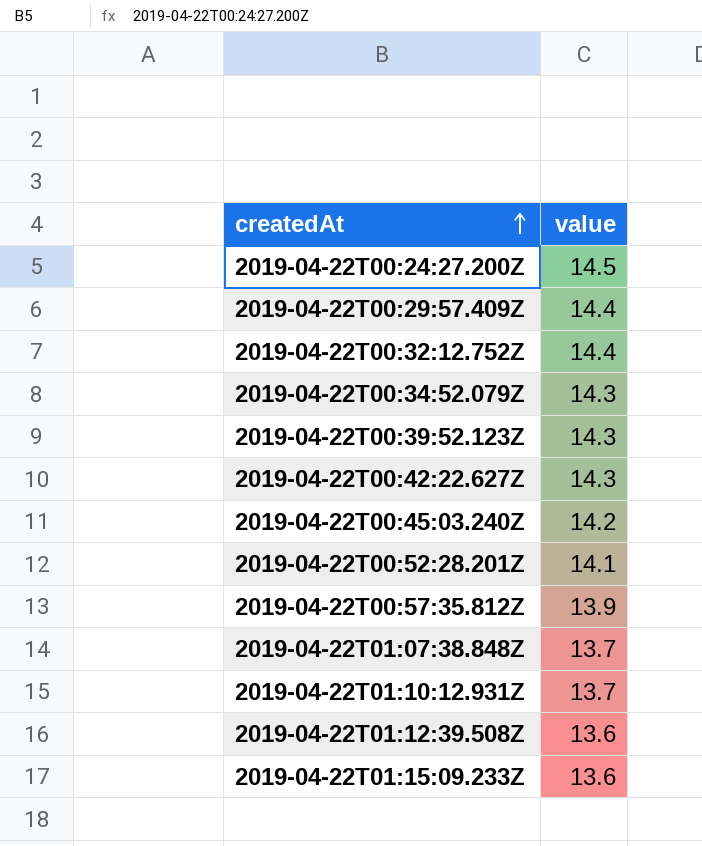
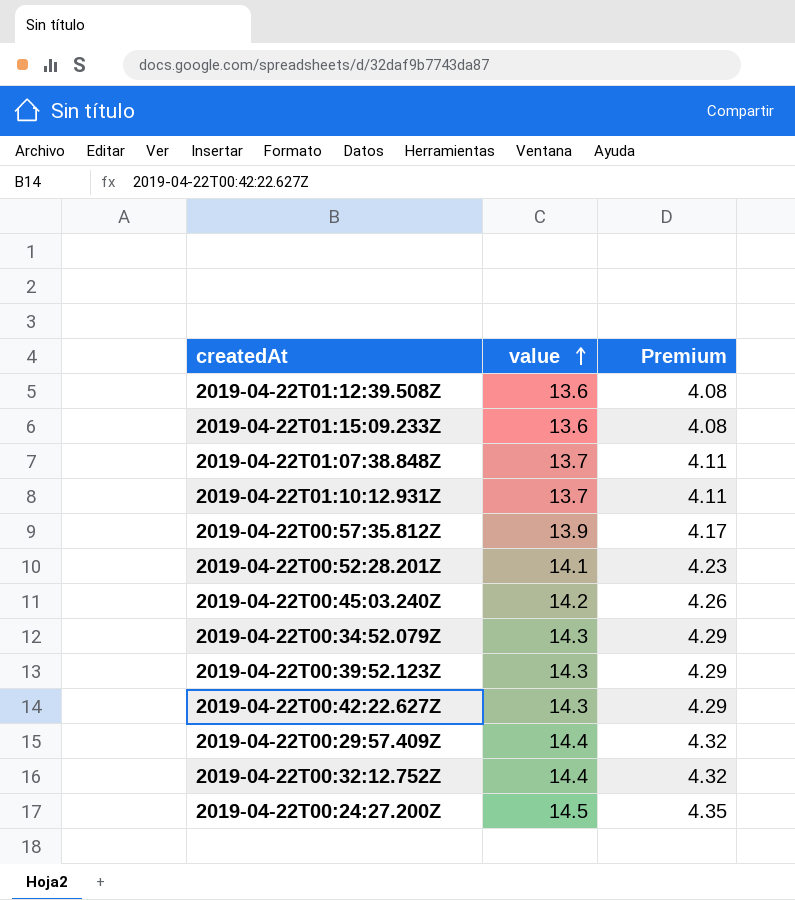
row order: createdAt ascending -> value ascending
column Premium | formula: none -> [value] * 0.3

